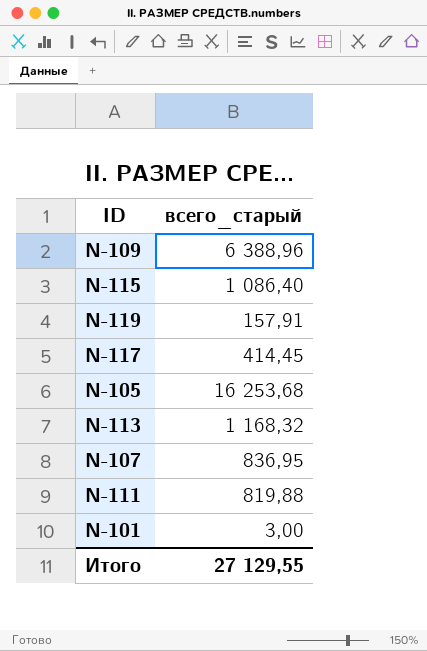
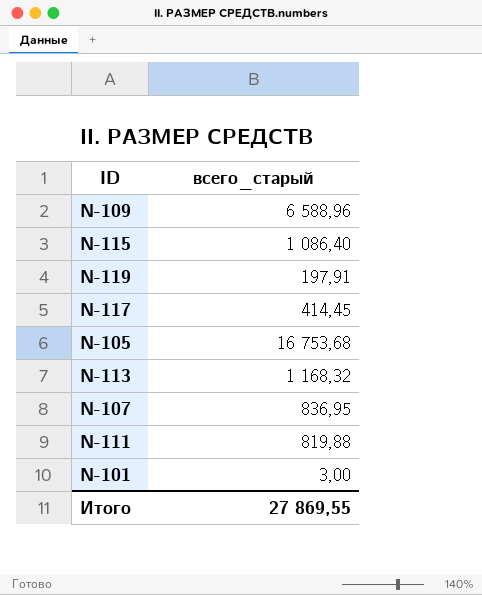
N-109 | всего_старый: 6 388,96 -> 6 588,96
N-119 | всего_старый: 157,91 -> 197,91
N-105 | всего_старый: 16 253,68 -> 16 753,68
Итого | всего_старый: 27 129,55 -> 27 869,55

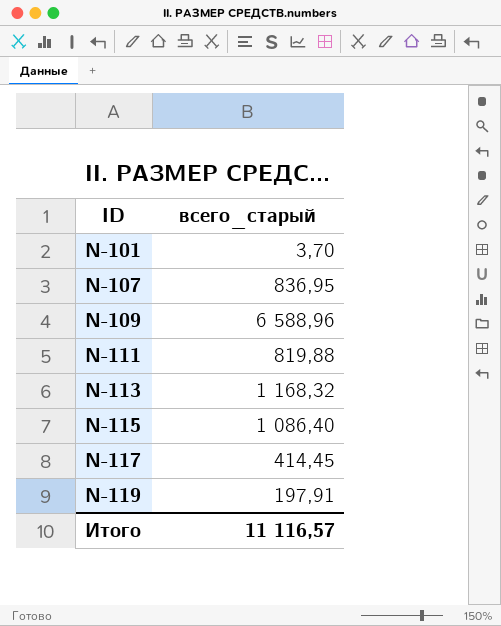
row order: none -> ID ascending
row N-105: 16 753,68 -> none
N-101 | всего_старый: 3,00 -> 3,70
Итого | всего_старый: 27 869,55 -> 11 116,57

